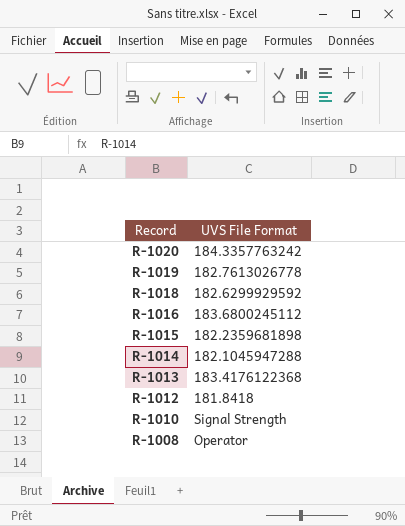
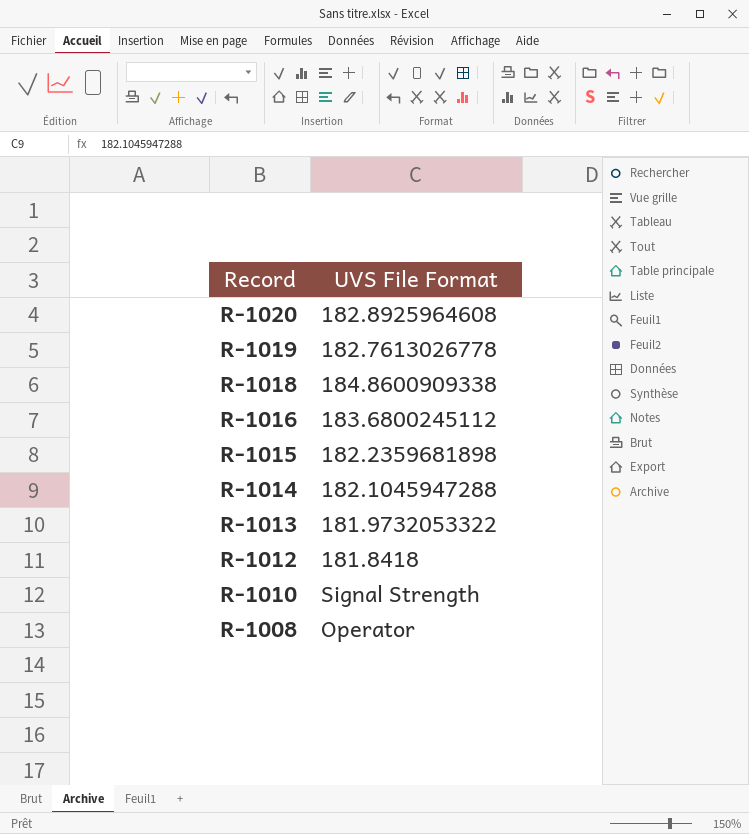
R-1020 | UVS File Format: 184.3357763242 -> 182.8925964608
R-1018 | UVS File Format: 182.6299929592 -> 184.8600909338
R-1013 | UVS File Format: 183.4176122368 -> 181.9732053322

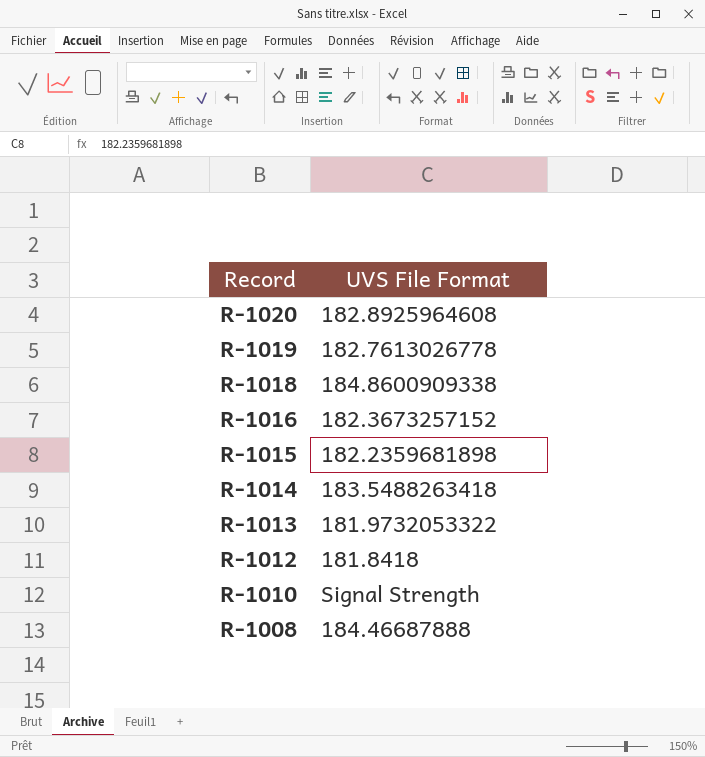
R-1016 | UVS File Format: 183.6800245112 -> 182.3673257152
R-1014 | UVS File Format: 182.1045947288 -> 183.5488263418
R-1008 | UVS File Format: Operator -> 184.46687888

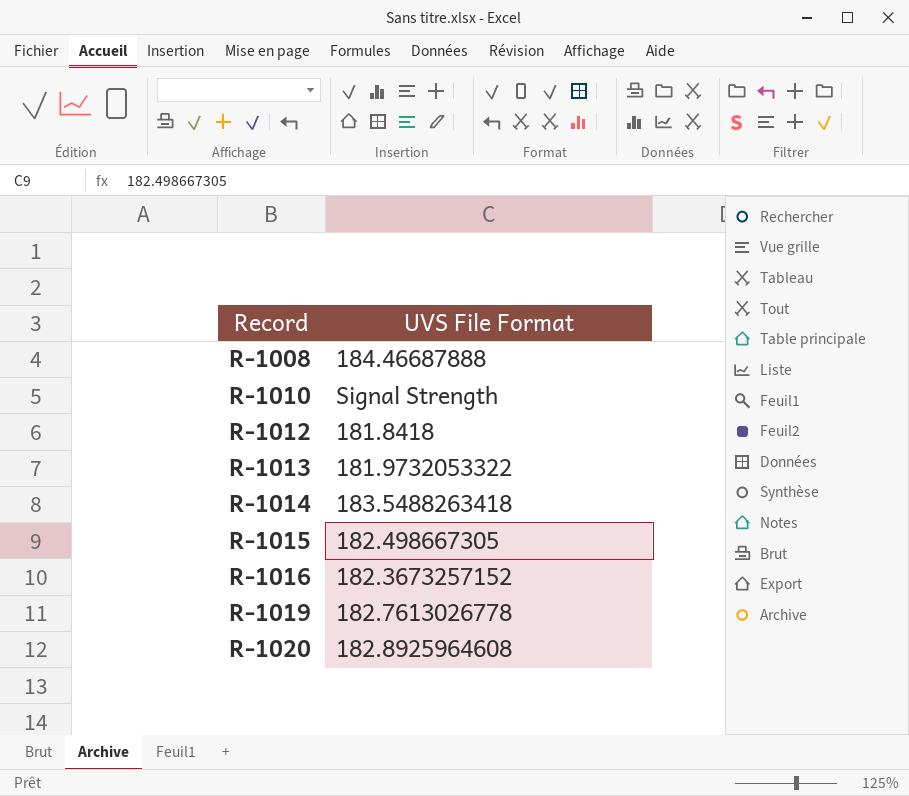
row order: Record descending -> Record ascending
row R-1018: 184.8600909338 -> none
R-1015 | UVS File Format: 182.2359681898 -> 182.498667305

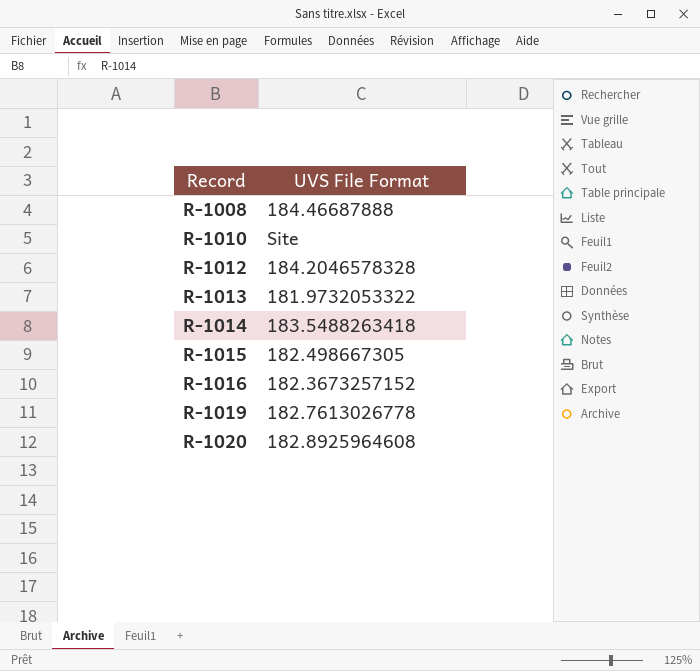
R-1010 | UVS File Format: Signal Strength -> Site
R-1012 | UVS File Format: 181.8418 -> 184.2046578328

